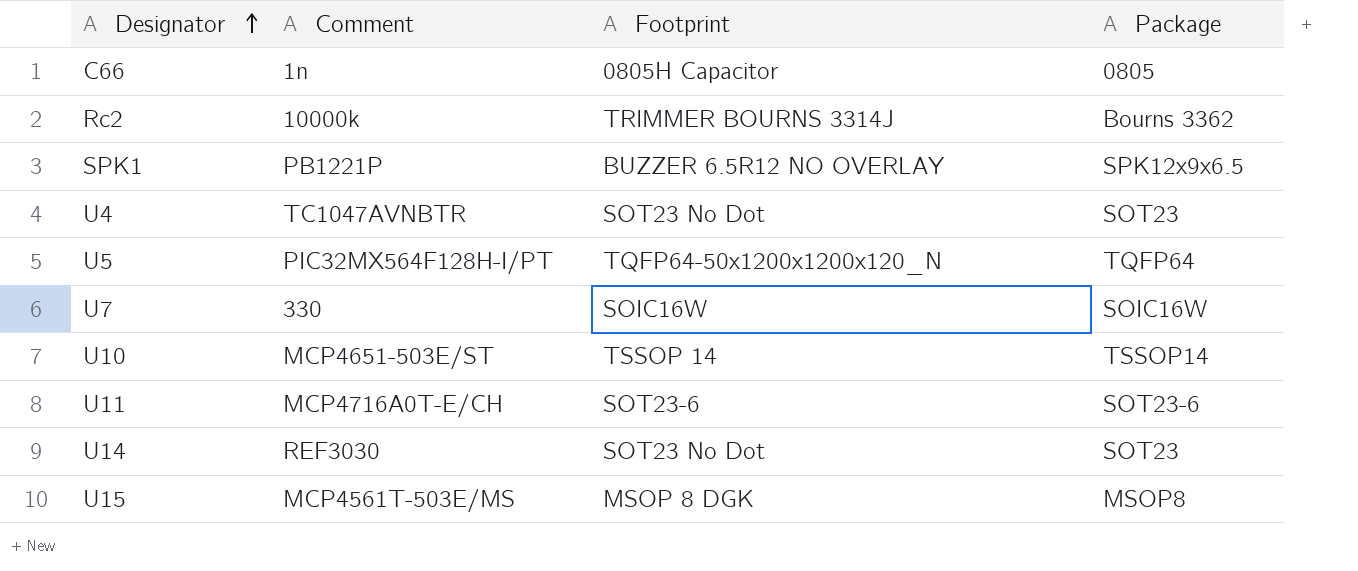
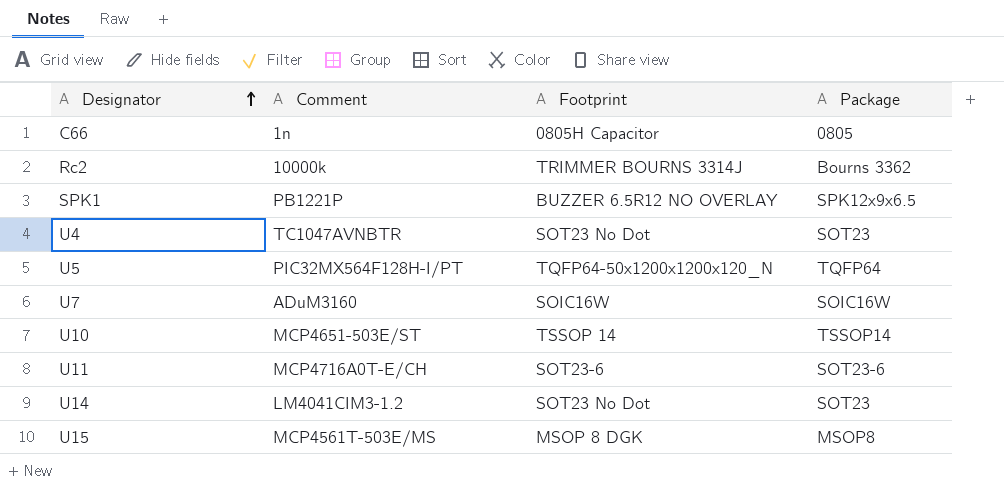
U7 | Comment: 330 -> ADuM3160
U14 | Comment: REF3030 -> LM4041CIM3-1.2

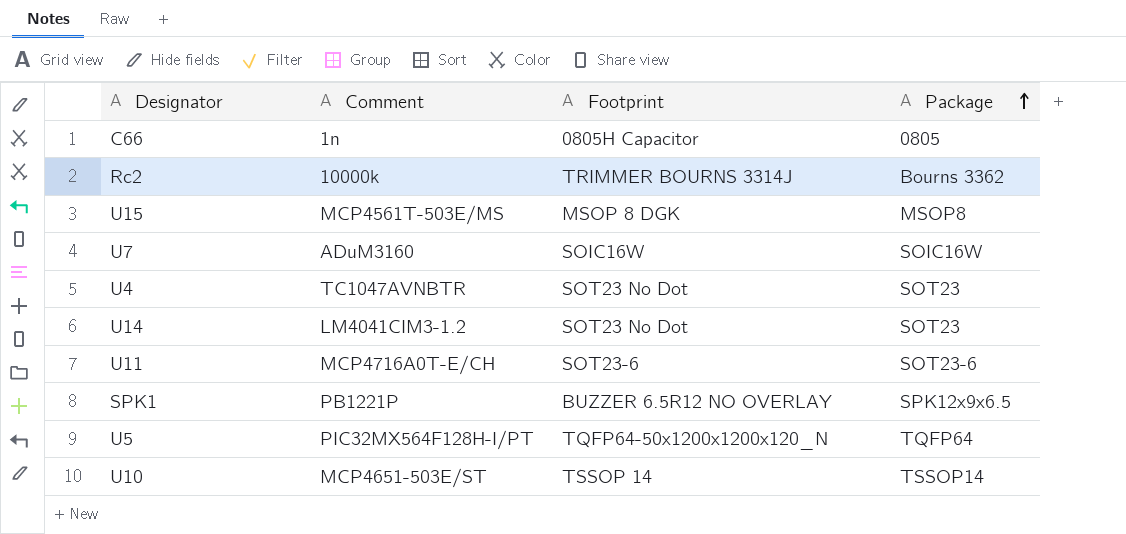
row order: Designator ascending -> Package ascending

